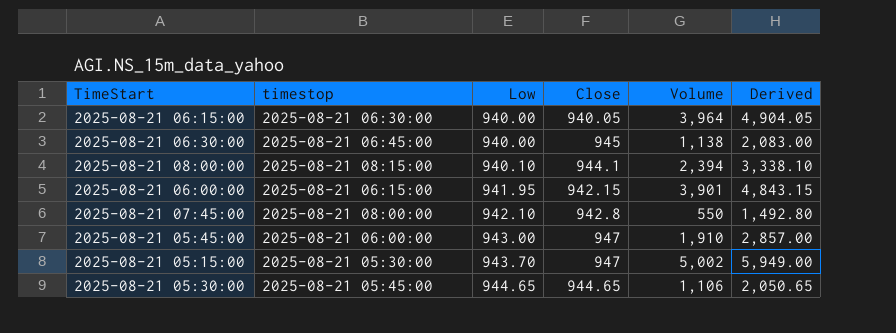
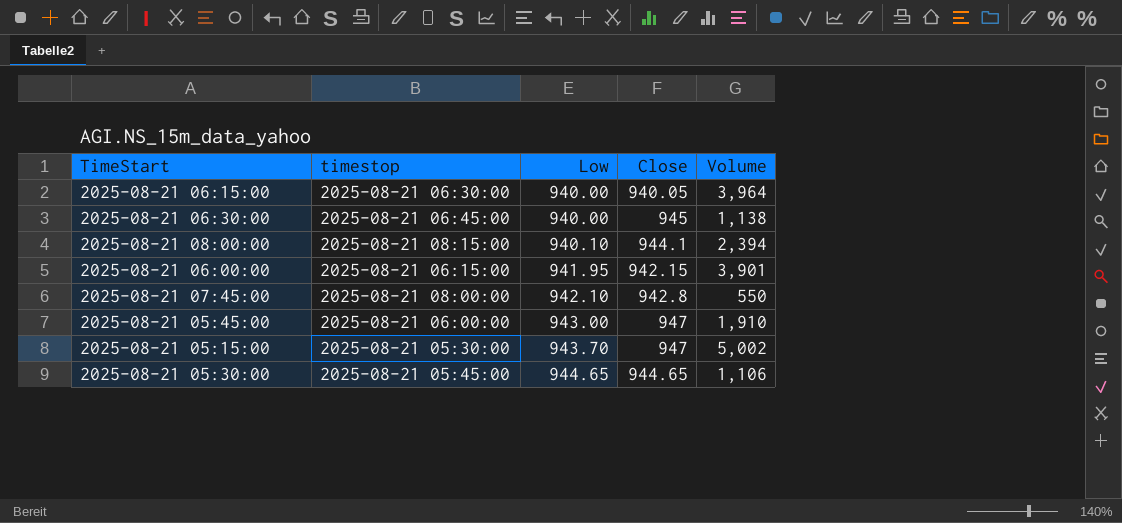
column Derived | formula: [Close] + [Volume] -> none

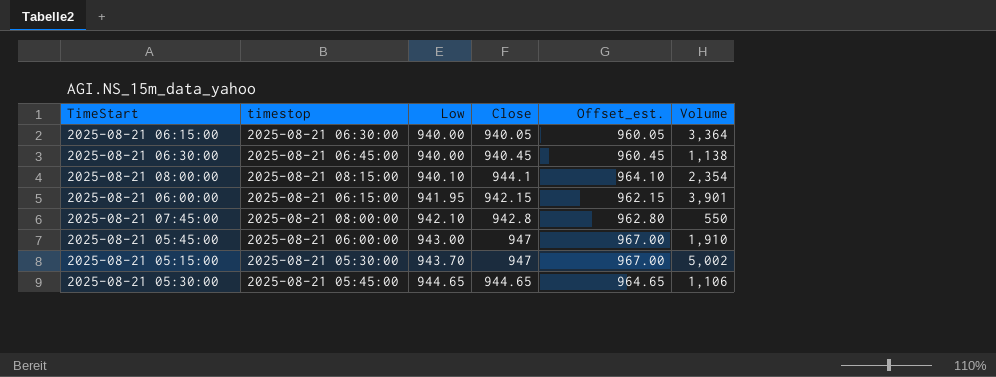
column Offset_est. | formula: none -> [Close] + 20
2025-08-21 06:15:00 | Volume: 3,964 -> 3,364
2025-08-21 06:30:00 | Close: 945 -> 940.45
2025-08-21 08:00:00 | Volume: 2,394 -> 2,354

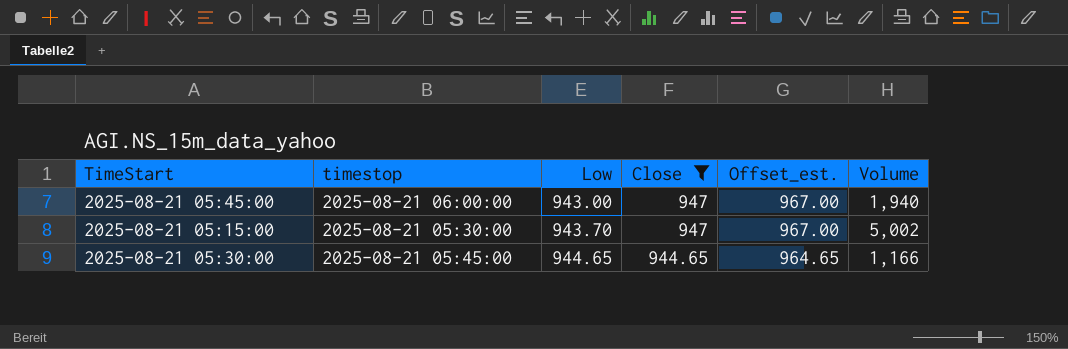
filter: none -> Close >= 944.65
2025-08-21 05:45:00 | Volume: 1,910 -> 1,940
2025-08-21 05:30:00 | Volume: 1,106 -> 1,166

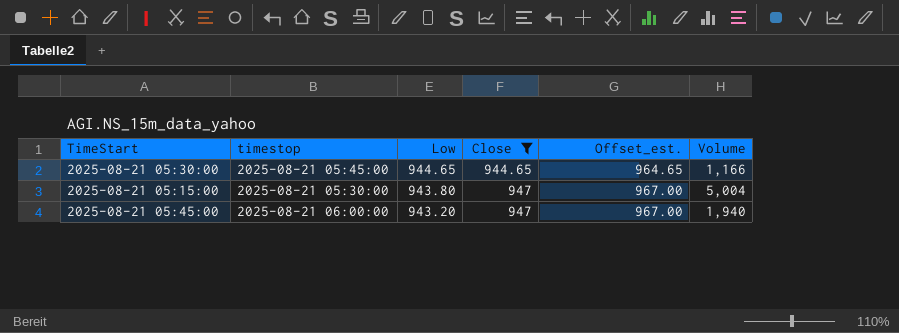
row order: Low ascending -> Low descending
2025-08-21 05:15:00 | Low: 943.70 -> 943.80
2025-08-21 05:15:00 | Volume: 5,002 -> 5,004
2025-08-21 05:45:00 | Low: 943.00 -> 943.20

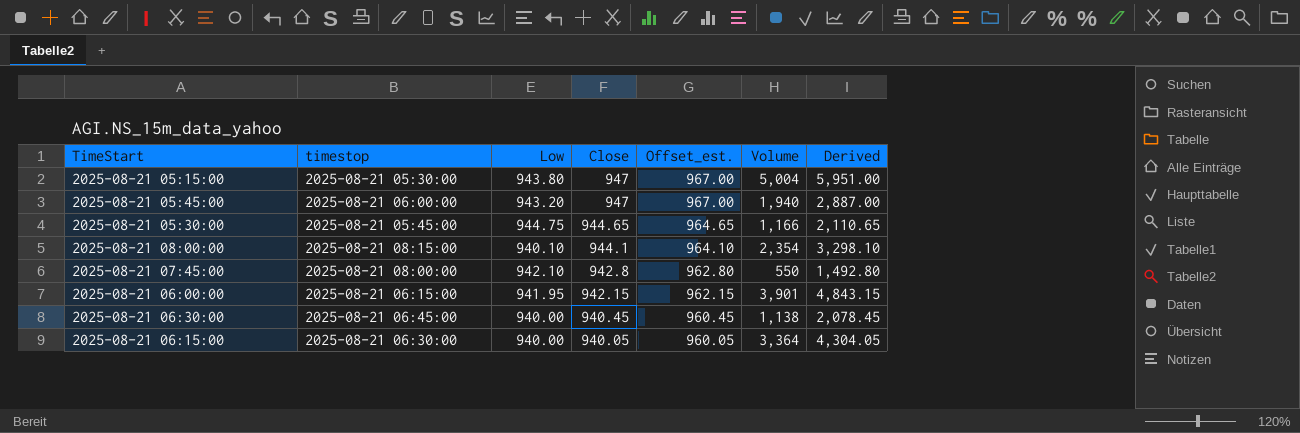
filter: Close >= 944.65 -> none
row order: Low descending -> Close descending
column Derived | formula: none -> [Close] + [Volume]
2025-08-21 05:30:00 | Low: 944.65 -> 944.75

